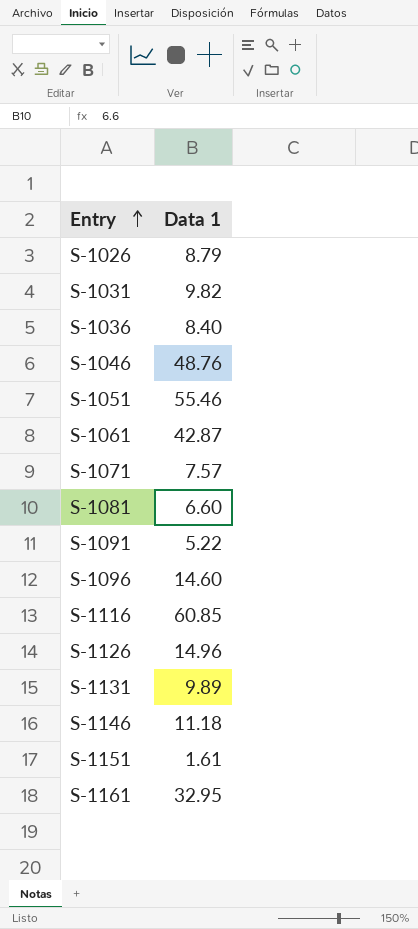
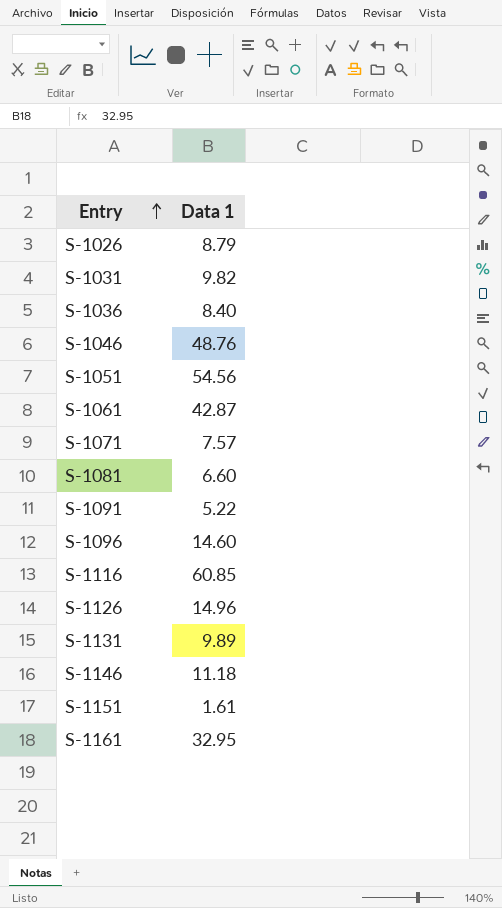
S-1051 | Data 1: 55.46 -> 54.56

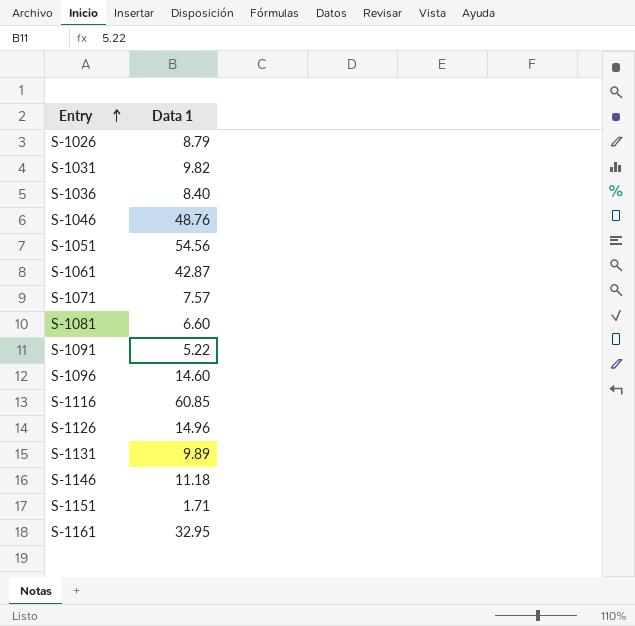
S-1151 | Data 1: 1.61 -> 1.71

